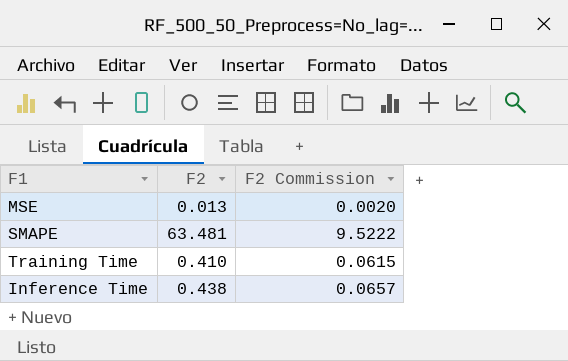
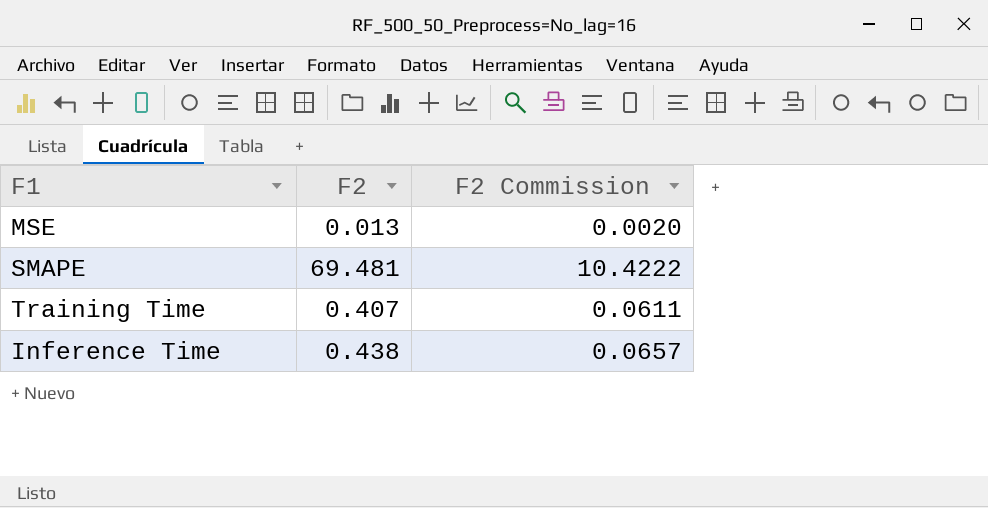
SMAPE | F2: 63.481 -> 69.481
SMAPE | F2 Commission: 9.5222 -> 10.4222
Training Time | F2: 0.410 -> 0.407
Training Time | F2 Commission: 0.0615 -> 0.0611

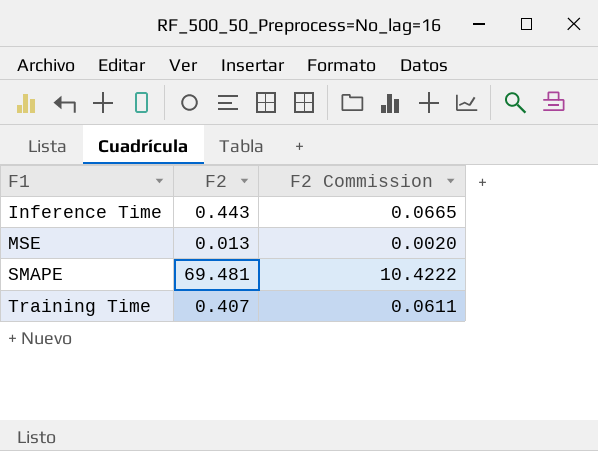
row order: none -> F1 ascending
Inference Time | F2: 0.438 -> 0.443
Inference Time | F2 Commission: 0.0657 -> 0.0665

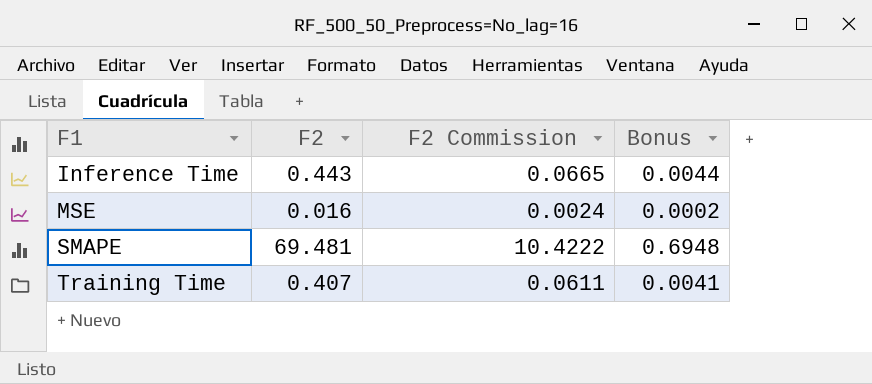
column Bonus | formula: none -> [F2] * 0.01
MSE | F2: 0.013 -> 0.016
MSE | F2 Commission: 0.0020 -> 0.0024

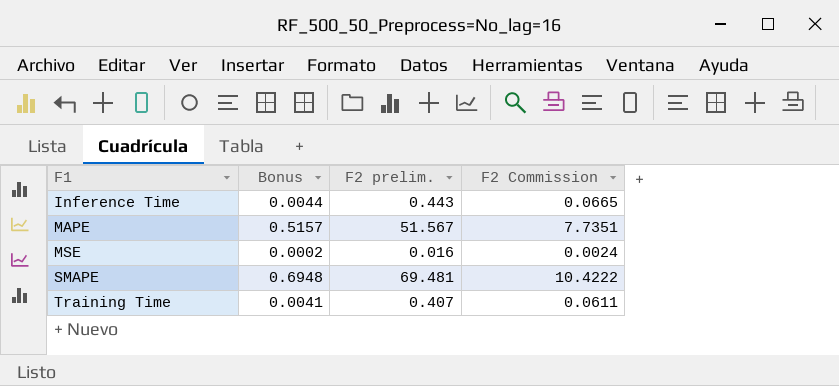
column Bonus | position: 4 -> 2
column name: F2 -> F2 prelim.
row MAPE: none -> 0.5157 | 51.567 | 7.7351

